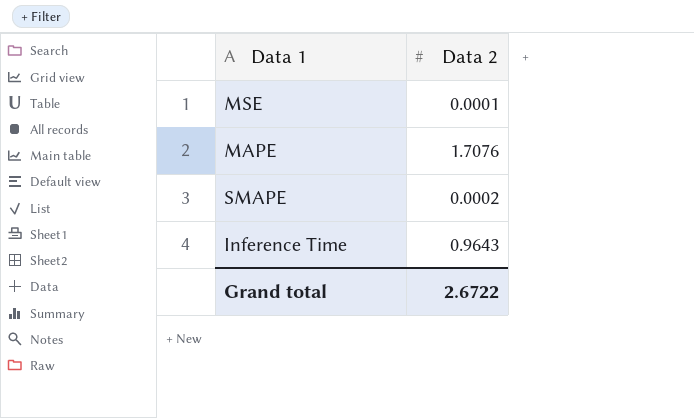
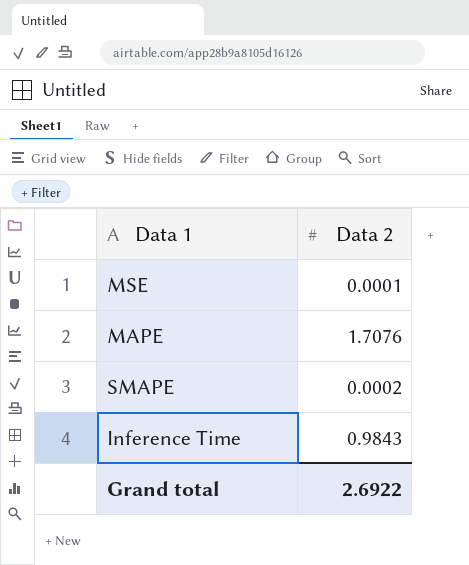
Inference Time | Data 2: 0.9643 -> 0.9843
Grand total | Data 2: 2.6722 -> 2.6922

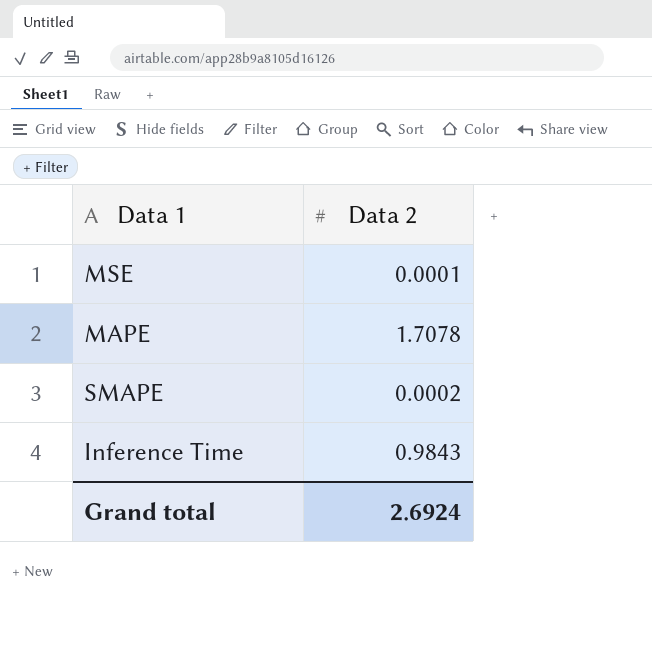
MAPE | Data 2: 1.7076 -> 1.7078
Grand total | Data 2: 2.6922 -> 2.6924

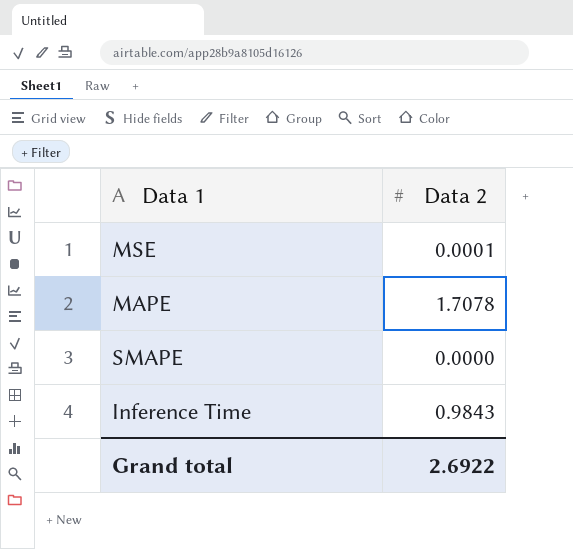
SMAPE | Data 2: 0.0002 -> 0.0000
Grand total | Data 2: 2.6924 -> 2.6922

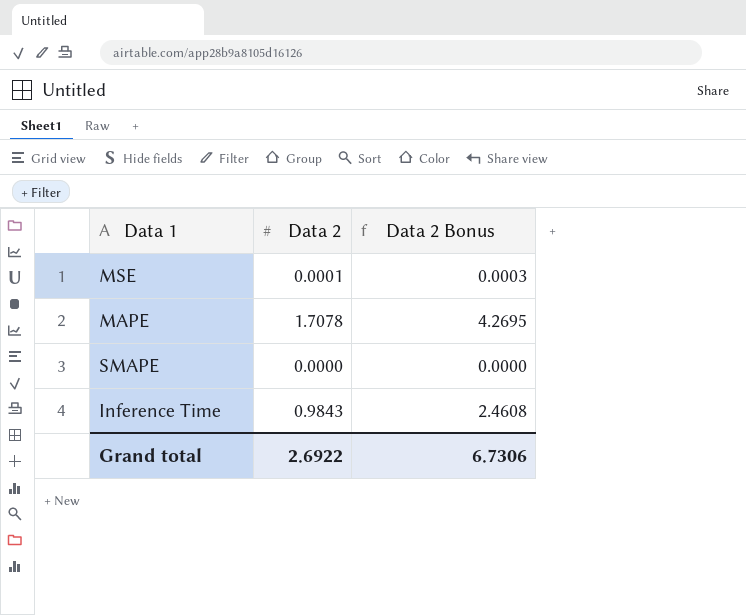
column Data 2 Bonus | formula: none -> [Data 2] * 2.5

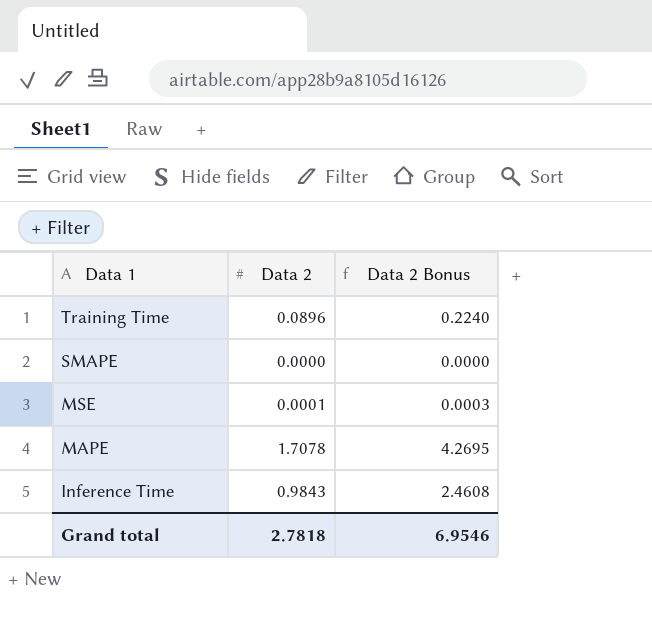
row order: none -> Data 1 descending
row Training Time: none -> 0.0896 | 0.2240
Grand total | Data 2: 2.6922 -> 2.7818
Grand total | Data 2 Bonus: 6.7306 -> 6.9546

